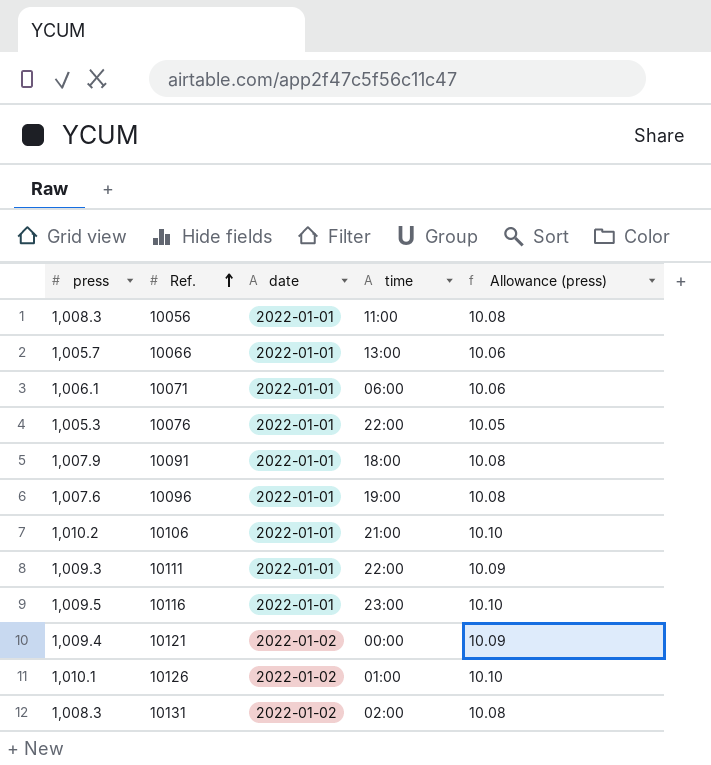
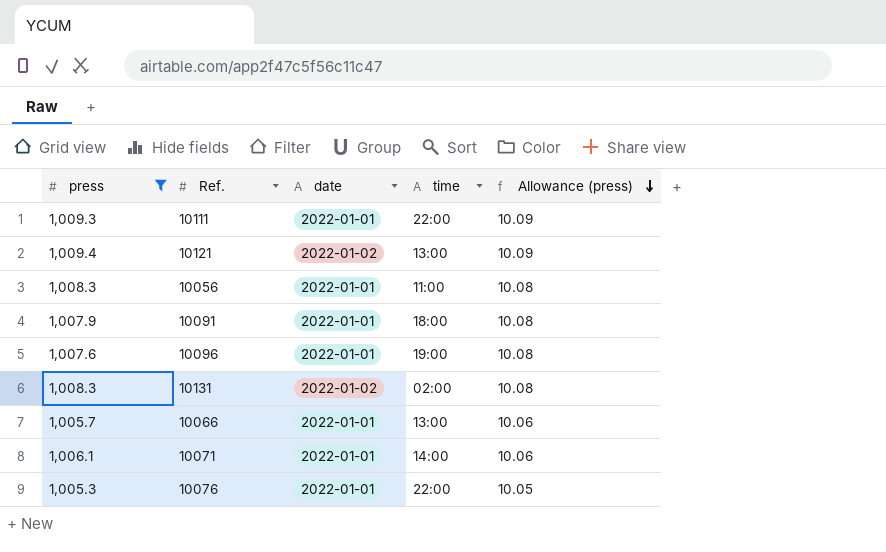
filter: none -> press <= 1,009.4
row order: Ref. ascending -> Allowance (press) descending
10121 | time: 00:00 -> 13:00
10071 | time: 06:00 -> 14:00

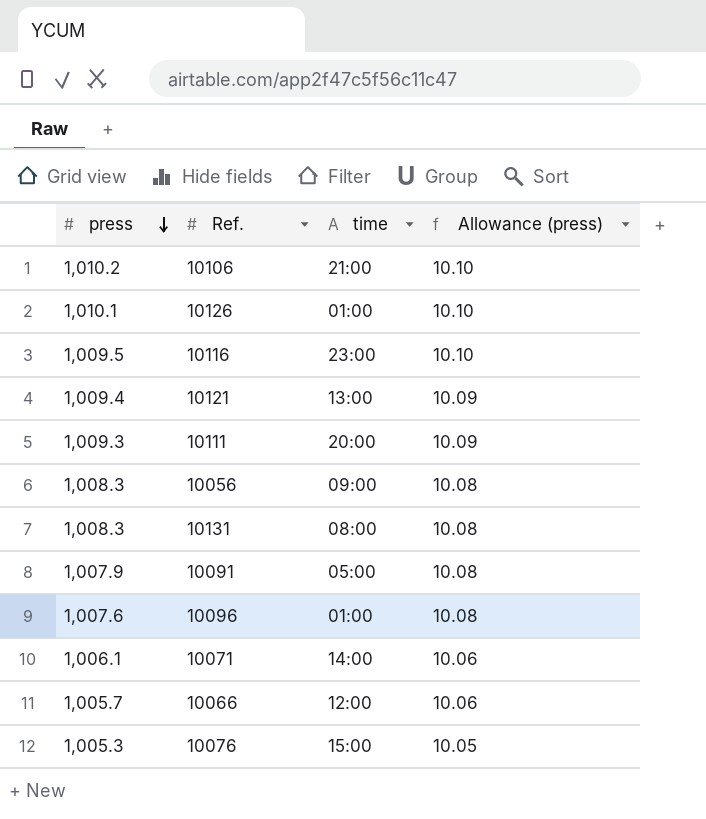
filter: press <= 1,009.4 -> none
row order: Allowance (press) descending -> press descending
column date | position: 3 -> none
10111 | time: 22:00 -> 20:00
10056 | time: 11:00 -> 09:00
10131 | time: 02:00 -> 08:00
10091 | time: 18:00 -> 05:00
10096 | time: 19:00 -> 01:00
10066 | time: 13:00 -> 12:00
10076 | time: 22:00 -> 15:00

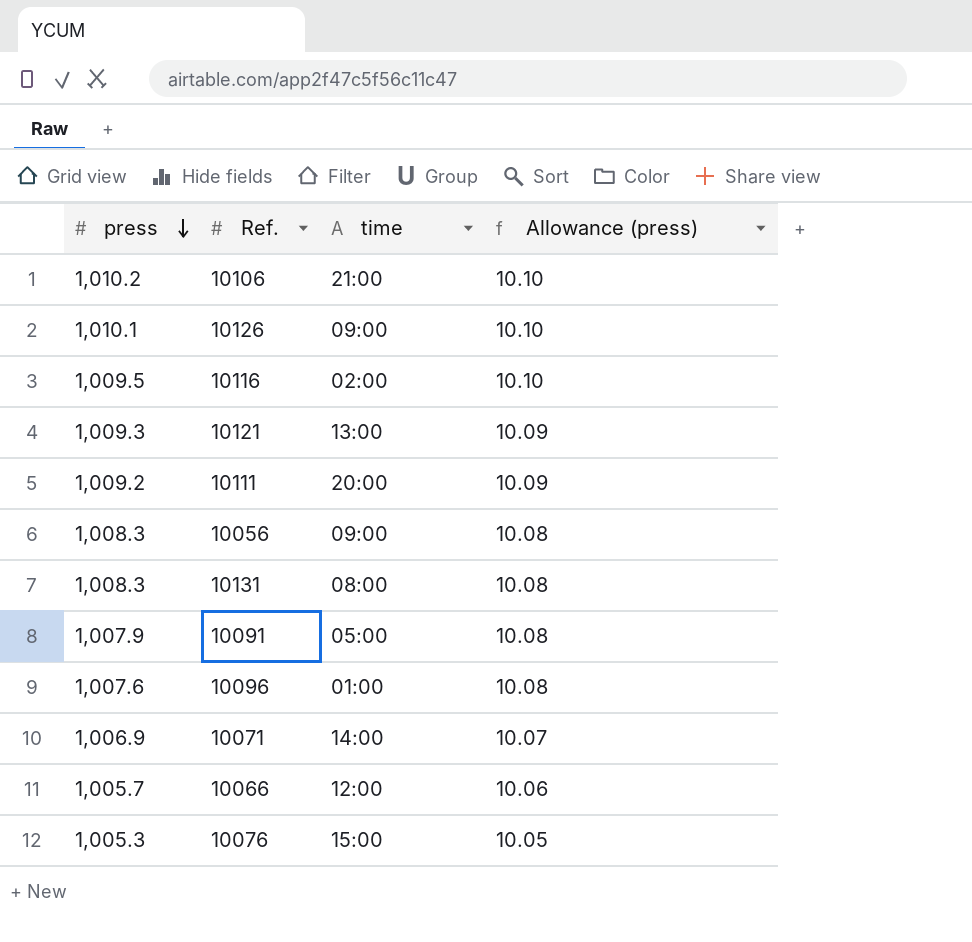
10126 | time: 01:00 -> 09:00
10116 | time: 23:00 -> 02:00
10121 | press: 1,009.4 -> 1,009.3
10111 | press: 1,009.3 -> 1,009.2
10071 | press: 1,006.1 -> 1,006.9
10071 | Allowance (press): 10.06 -> 10.07

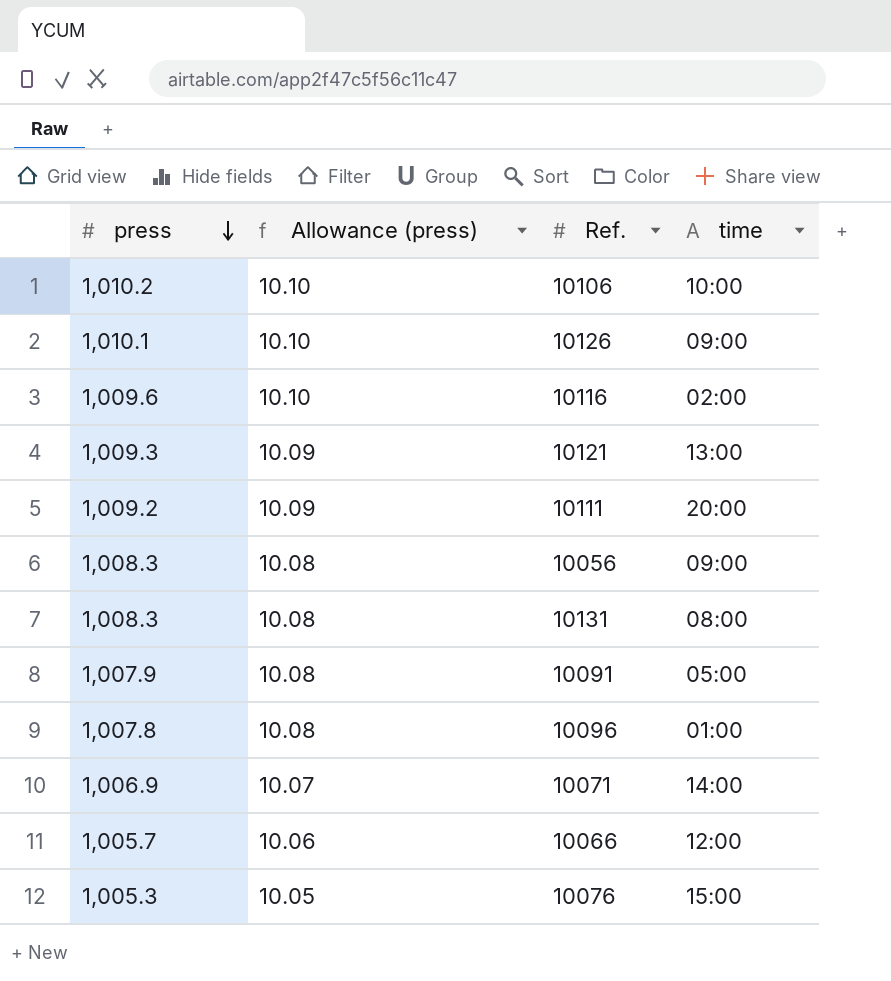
column Allowance (press) | position: 4 -> 2
10106 | time: 21:00 -> 10:00
10116 | press: 1,009.5 -> 1,009.6
10096 | press: 1,007.6 -> 1,007.8

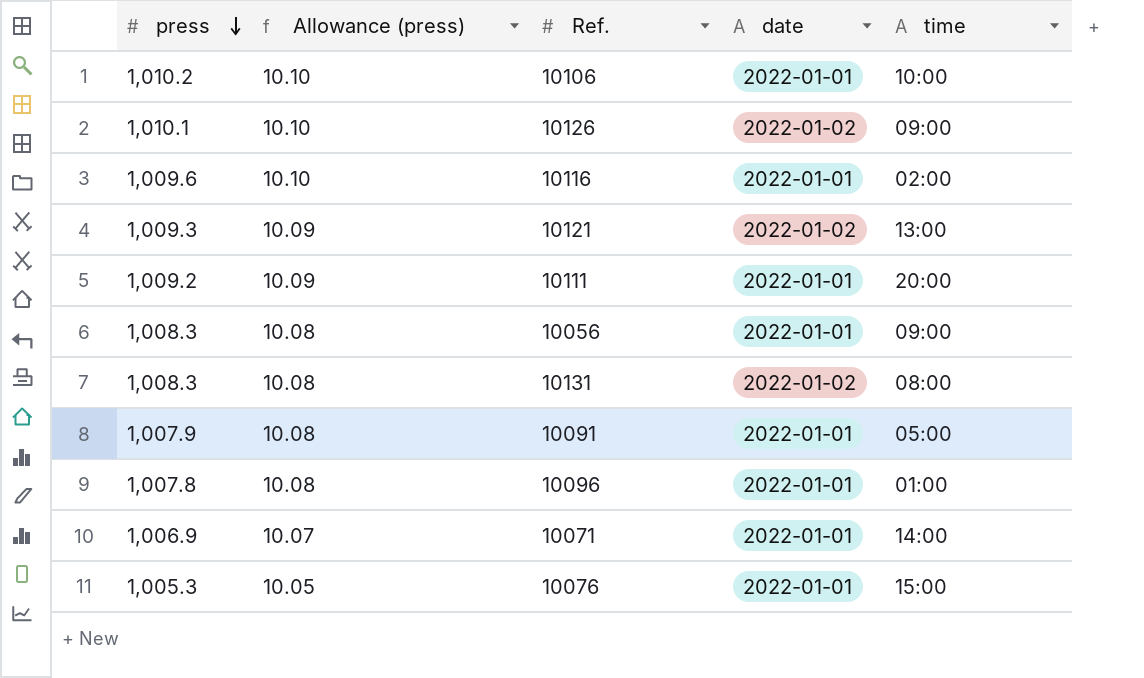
column date | position: none -> 4
row 10066: 1,005.7 | 10.06 | 12:00 -> none

